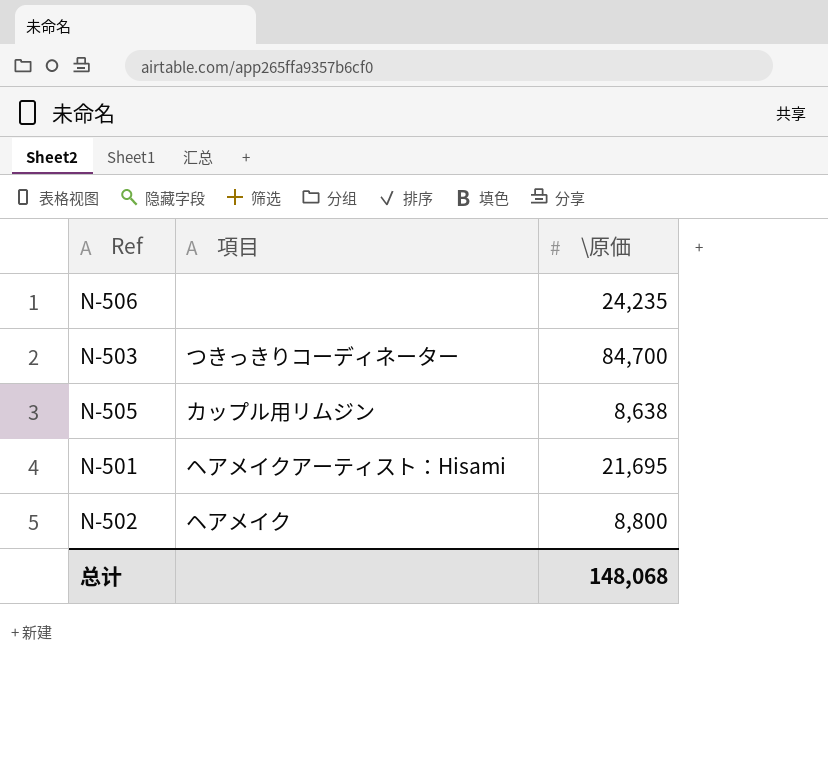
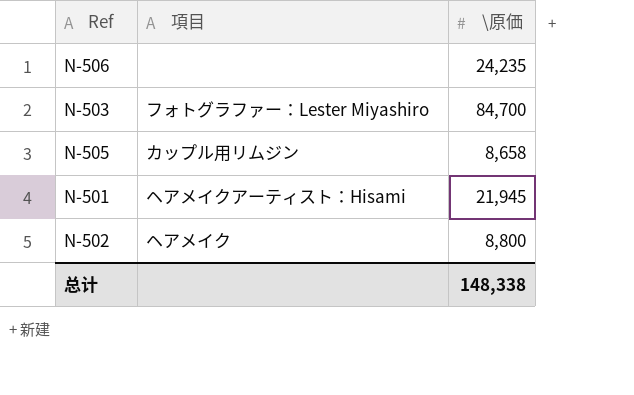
N-503 | 項目: つきっきりコーディネーター -> フォトグラファー：Lester Miyashiro
N-505 | \原価: 8,638 -> 8,658
N-501 | \原価: 21,695 -> 21,945
总计 | \原価: 148,068 -> 148,338

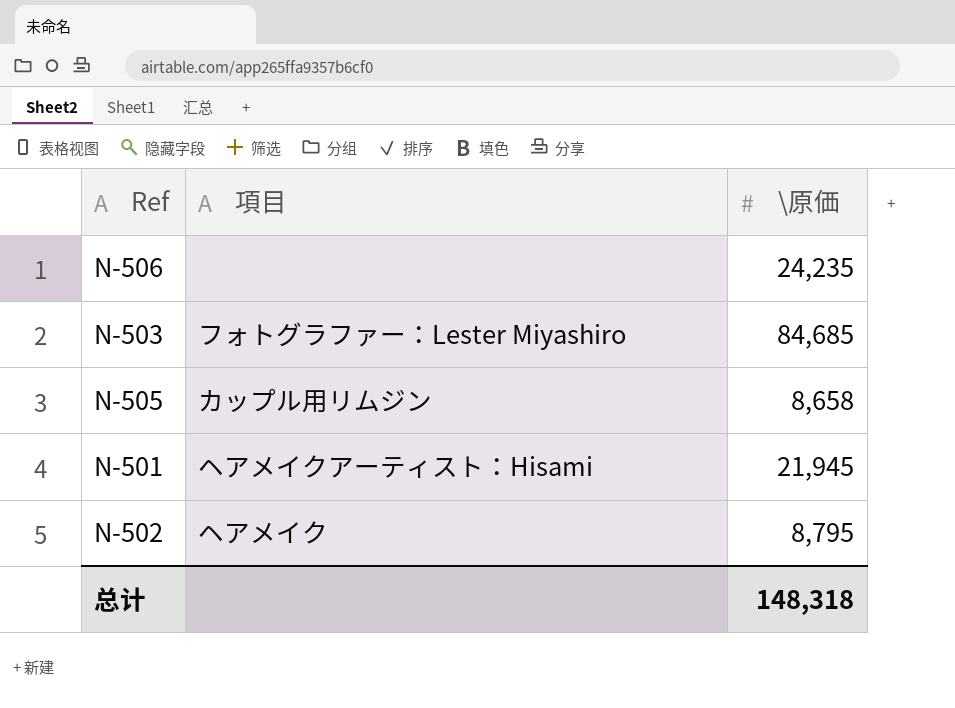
N-503 | \原価: 84,700 -> 84,685
N-502 | \原価: 8,800 -> 8,795
总计 | \原価: 148,338 -> 148,318

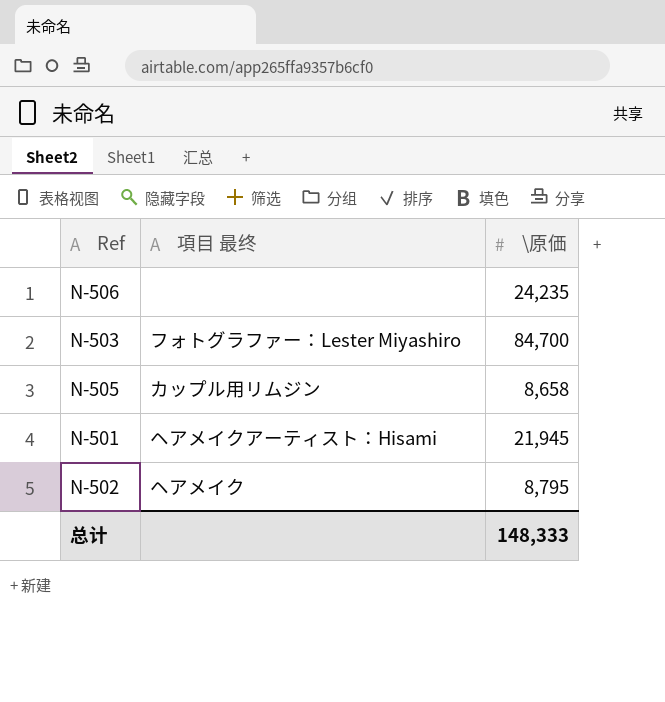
column name: 項目 -> 項目 最终
N-503 | \原価: 84,685 -> 84,700
总计 | \原価: 148,318 -> 148,333

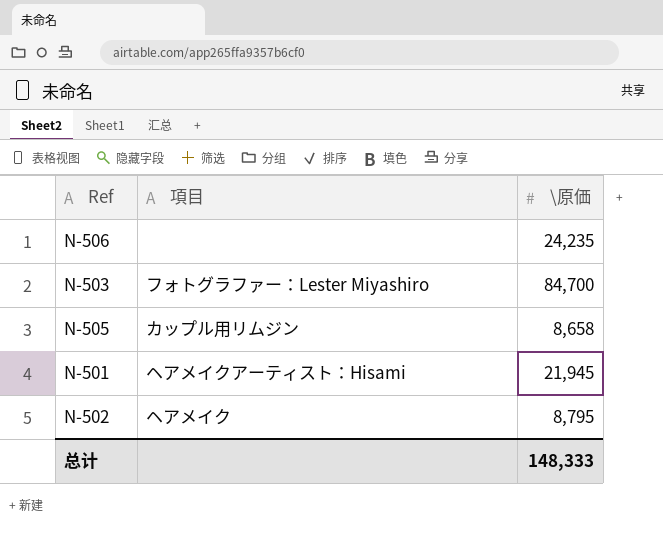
column name: 項目 最终 -> 項目

